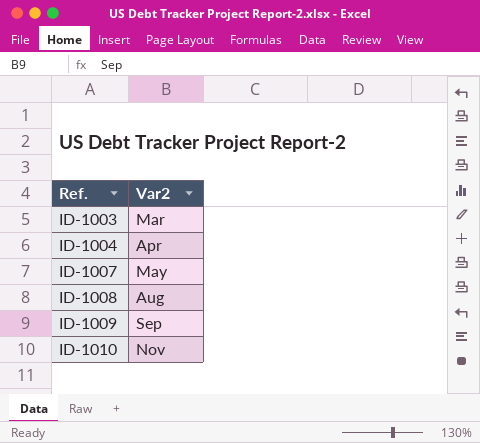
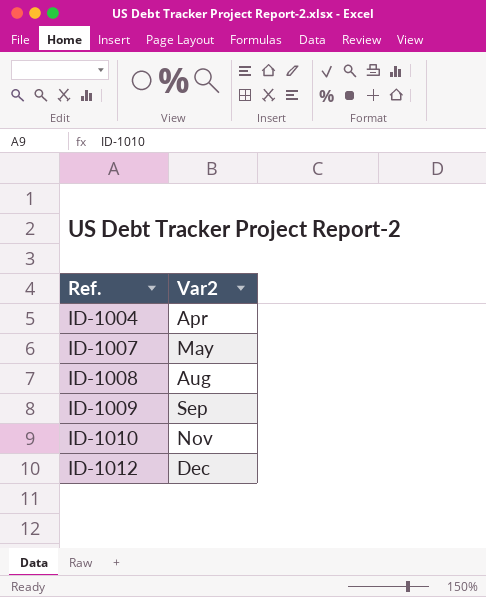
row ID-1003: Mar -> none
row ID-1012: none -> Dec

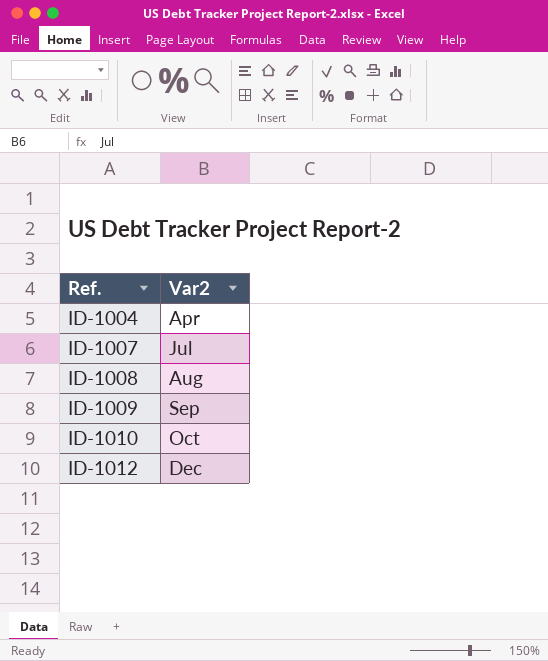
ID-1007 | Var2: May -> Jul
ID-1010 | Var2: Nov -> Oct

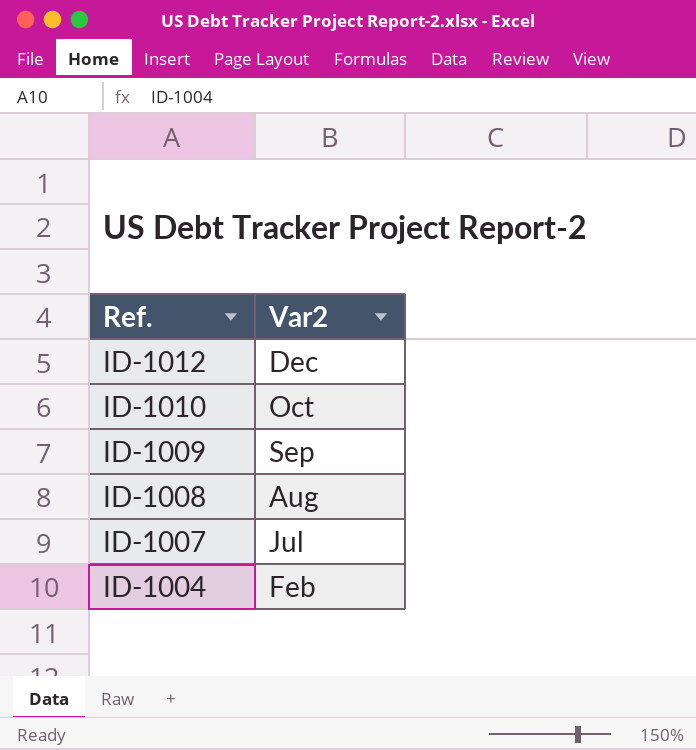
row order: Ref. ascending -> Ref. descending
ID-1004 | Var2: Apr -> Feb

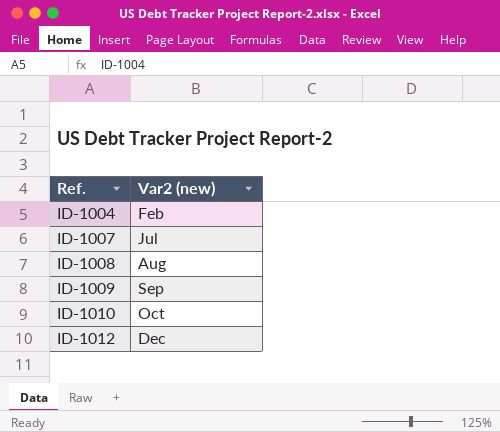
row order: Ref. descending -> Ref. ascending
column name: Var2 -> Var2 (new)

